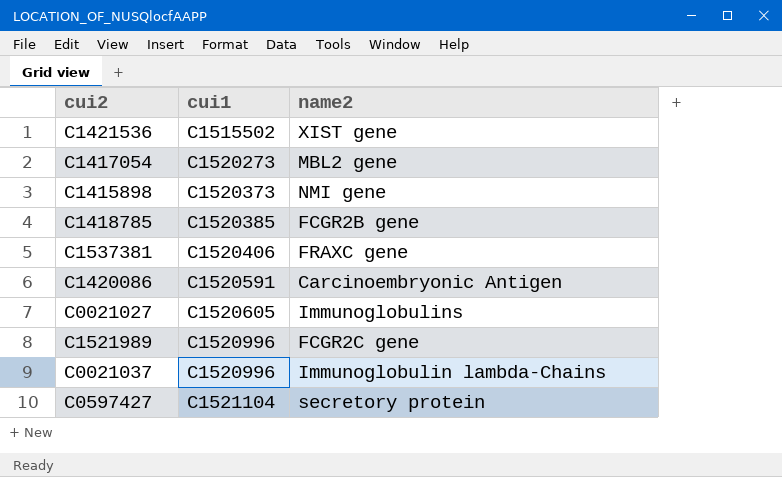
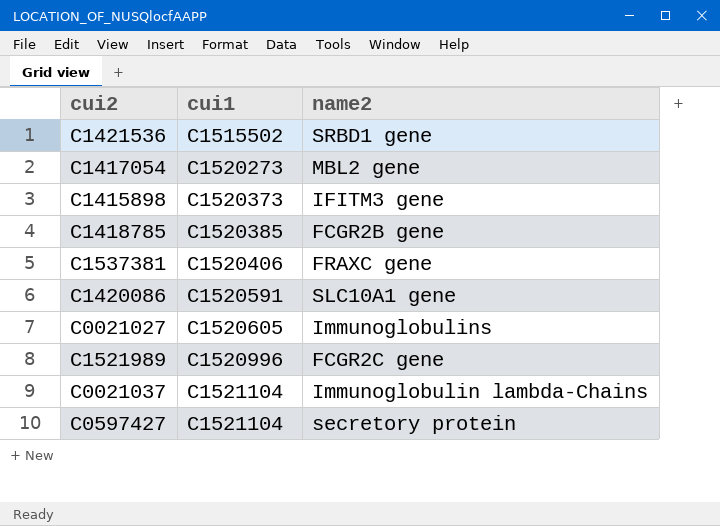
C1421536 | name2: XIST gene -> SRBD1 gene
C1415898 | name2: NMI gene -> IFITM3 gene
C1420086 | name2: Carcinoembryonic Antigen -> SLC10A1 gene
C0021037 | cui1: C1520996 -> C1521104

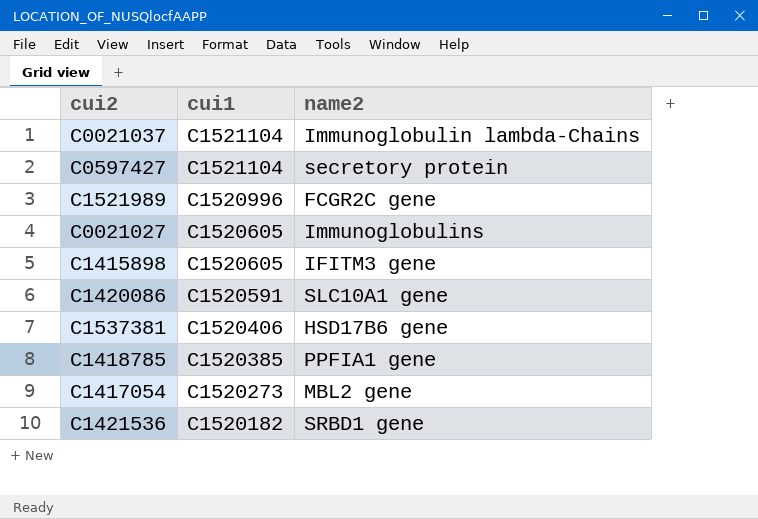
row order: cui1 ascending -> cui1 descending
C1415898 | cui1: C1520373 -> C1520605
C1537381 | name2: FRAXC gene -> HSD17B6 gene
C1418785 | name2: FCGR2B gene -> PPFIA1 gene
C1421536 | cui1: C1515502 -> C1520182

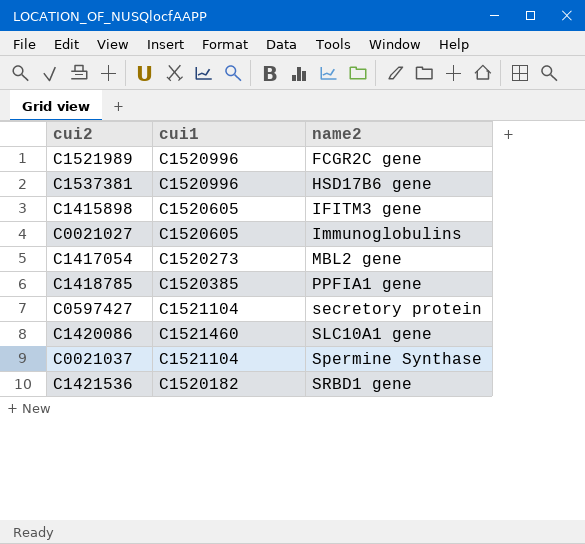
row order: cui1 descending -> name2 ascending
C1537381 | cui1: C1520406 -> C1520996
C1420086 | cui1: C1520591 -> C1521460
C0021037 | name2: Immunoglobulin lambda-Chains -> Spermine Synthase

